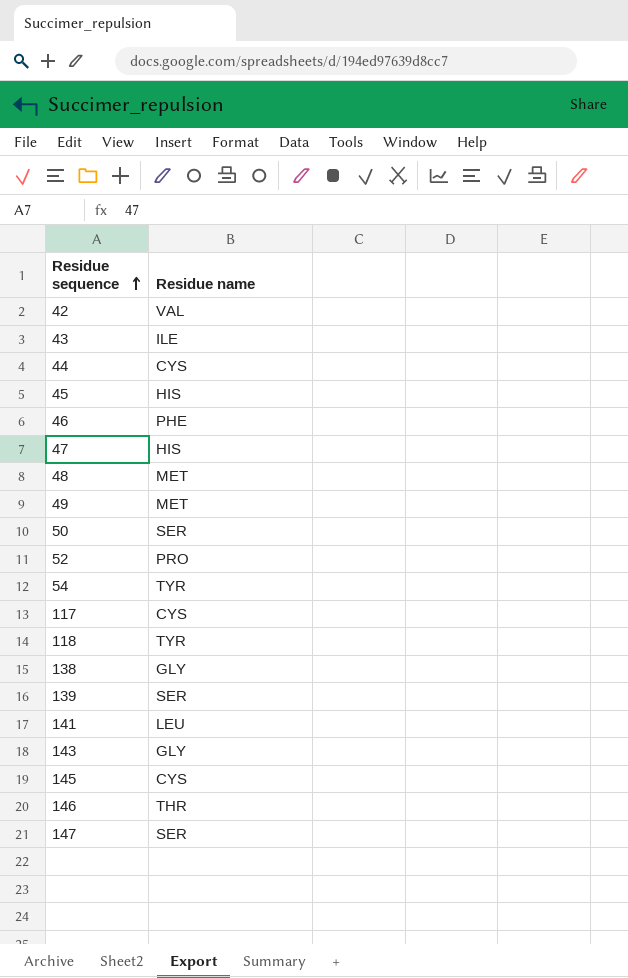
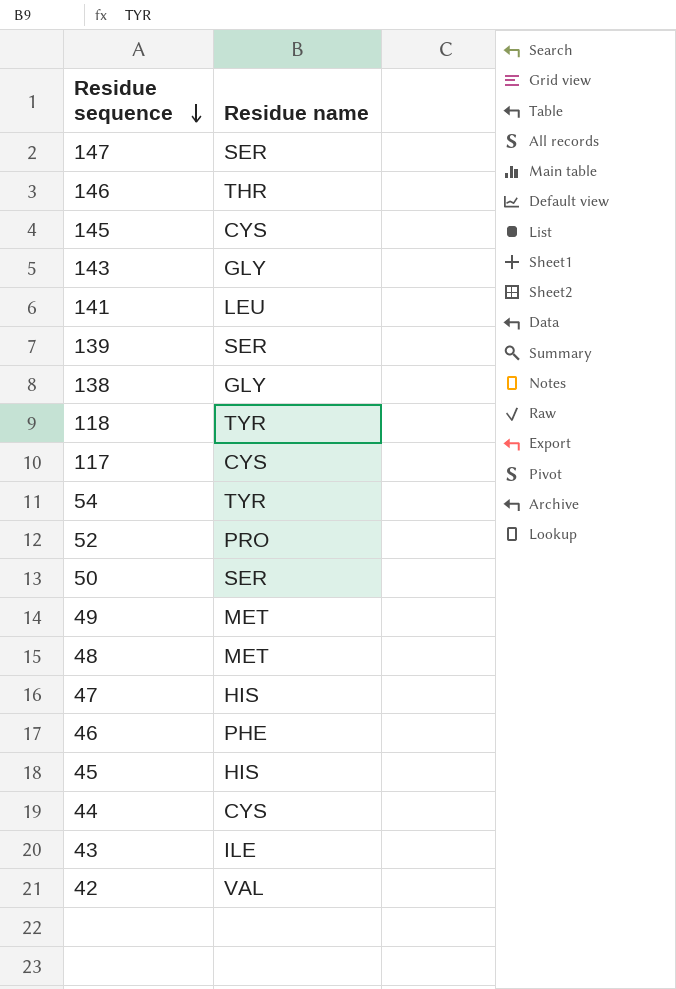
row order: Residue sequence ascending -> Residue sequence descending

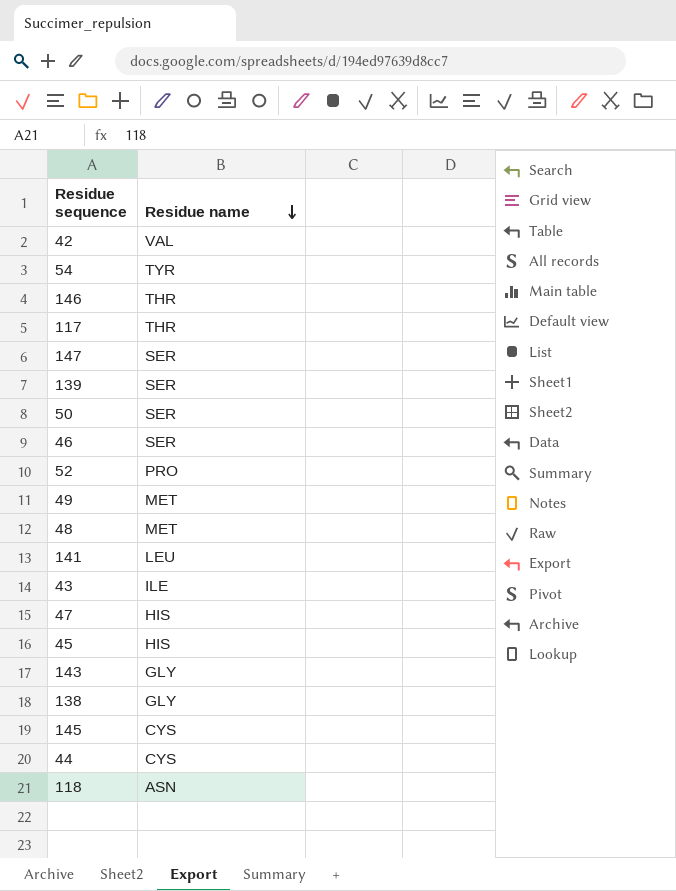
row order: Residue sequence descending -> Residue name descending
117 | Residue name: CYS -> THR
46 | Residue name: PHE -> SER
118 | Residue name: TYR -> ASN

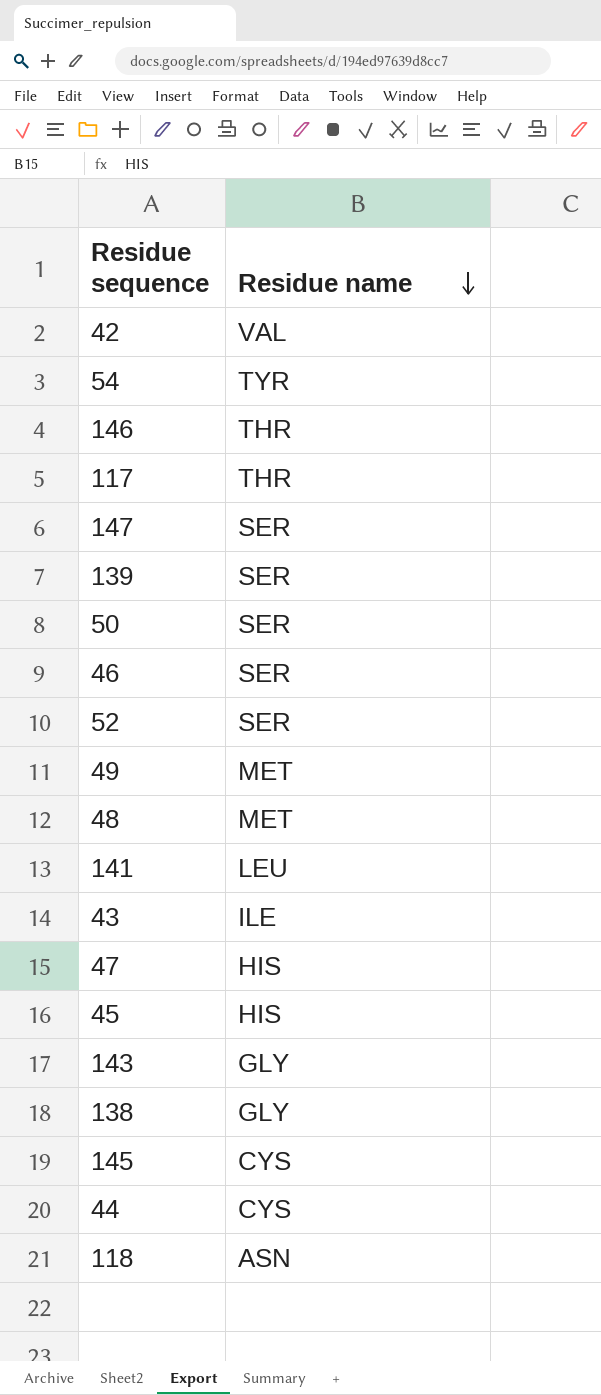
52 | Residue name: PRO -> SER

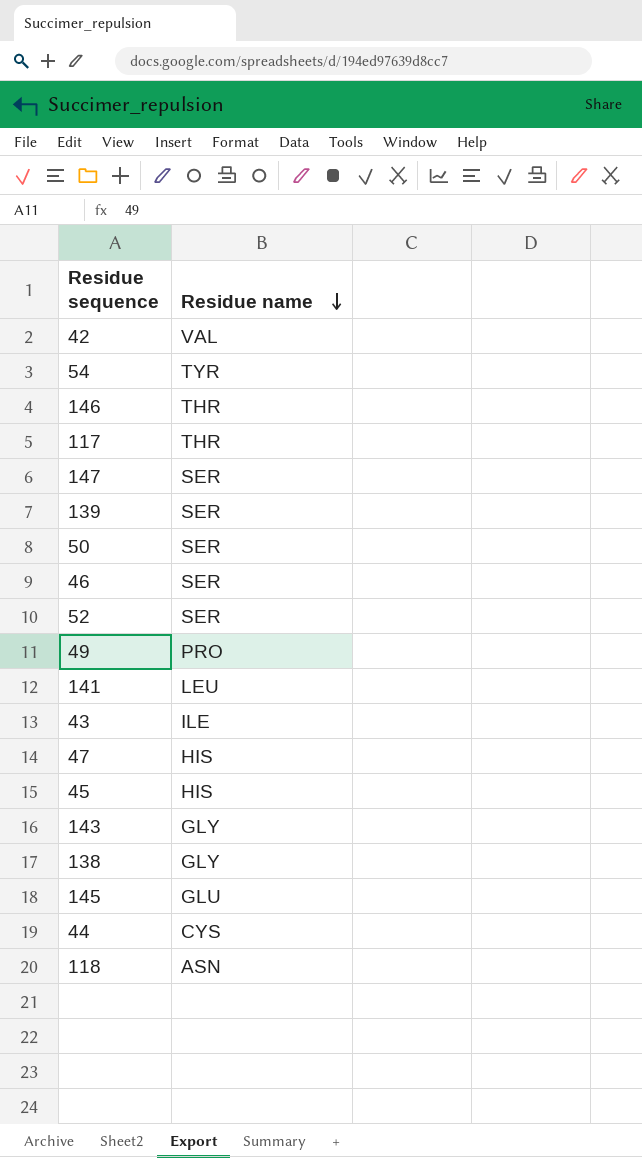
row 48: MET -> none
49 | Residue name: MET -> PRO
145 | Residue name: CYS -> GLU

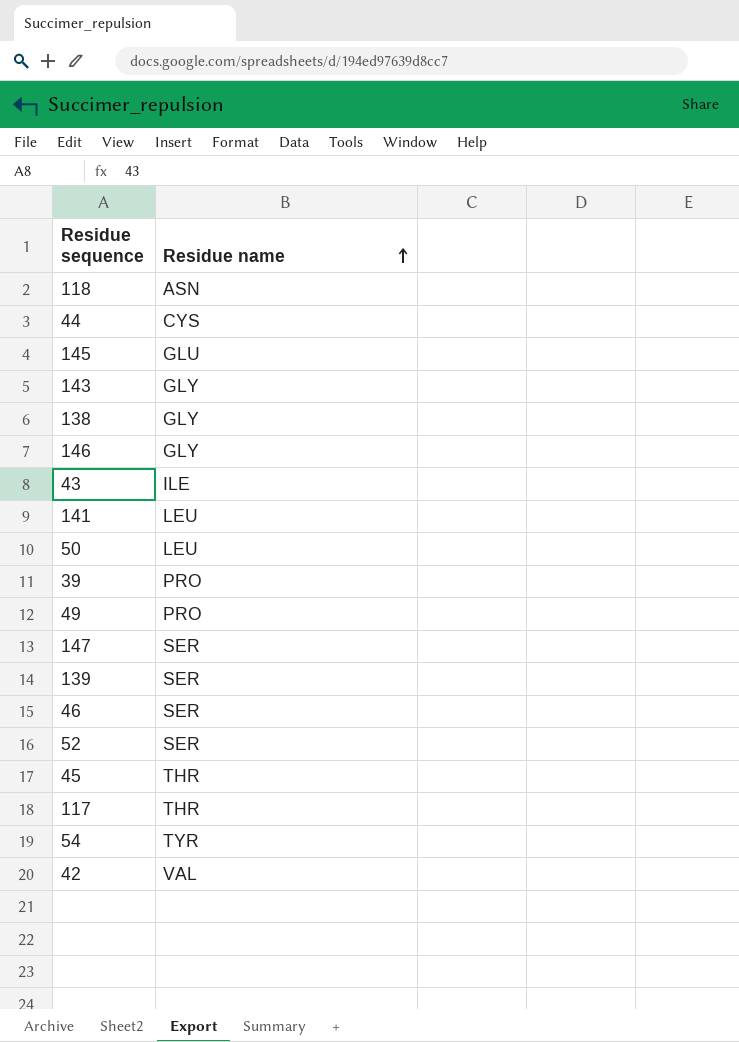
row order: Residue name descending -> Residue name ascending
row 47: HIS -> none
146 | Residue name: THR -> GLY
50 | Residue name: SER -> LEU
row 39: none -> PRO
45 | Residue name: HIS -> THR

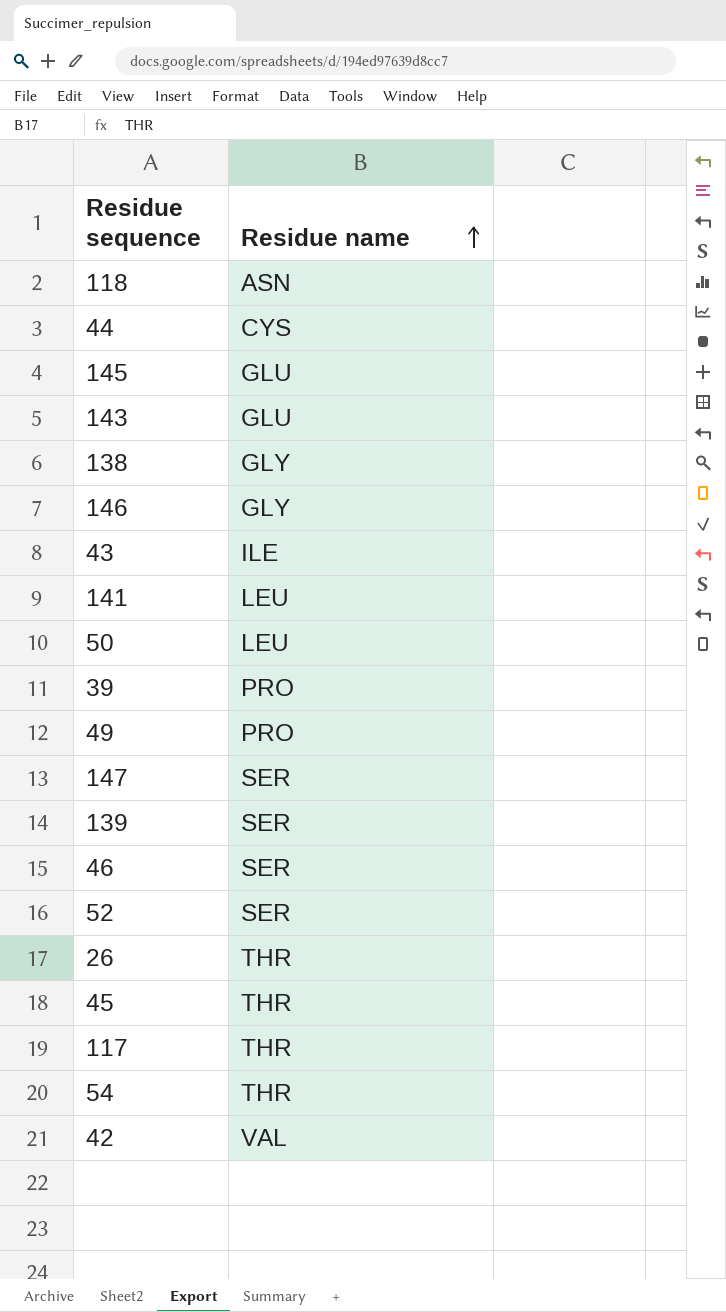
143 | Residue name: GLY -> GLU
row 26: none -> THR
54 | Residue name: TYR -> THR

